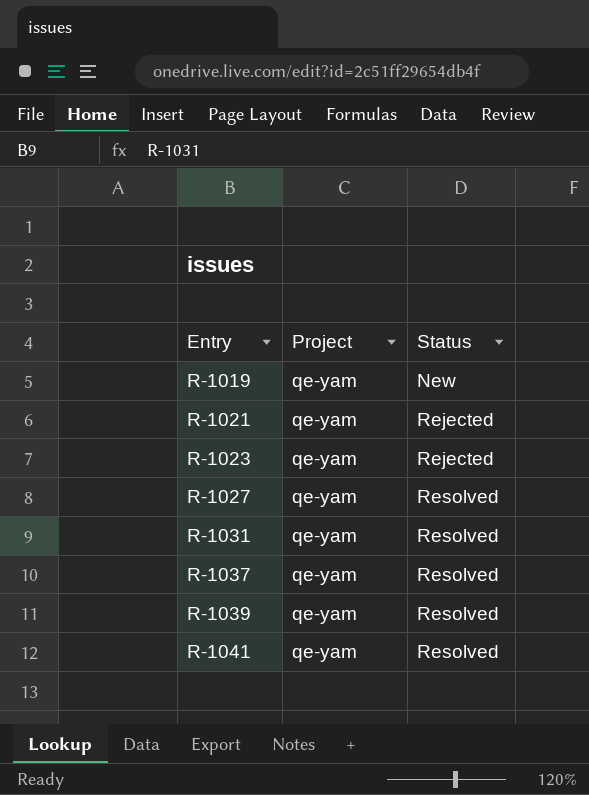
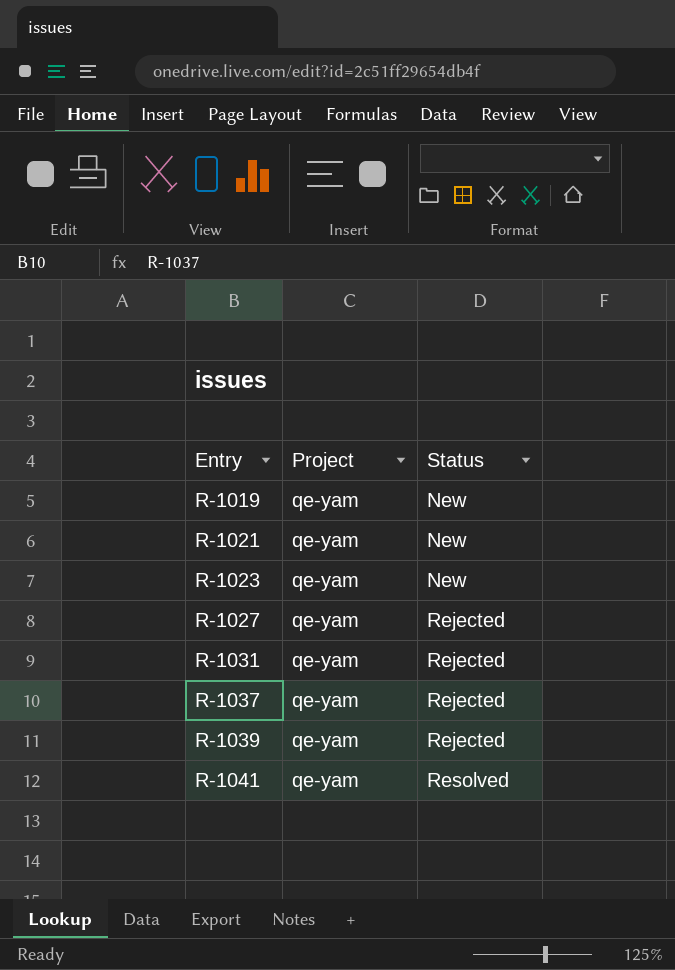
R-1021 | Status: Rejected -> New
R-1023 | Status: Rejected -> New
R-1027 | Status: Resolved -> Rejected
R-1031 | Status: Resolved -> Rejected
R-1037 | Status: Resolved -> Rejected
R-1039 | Status: Resolved -> Rejected

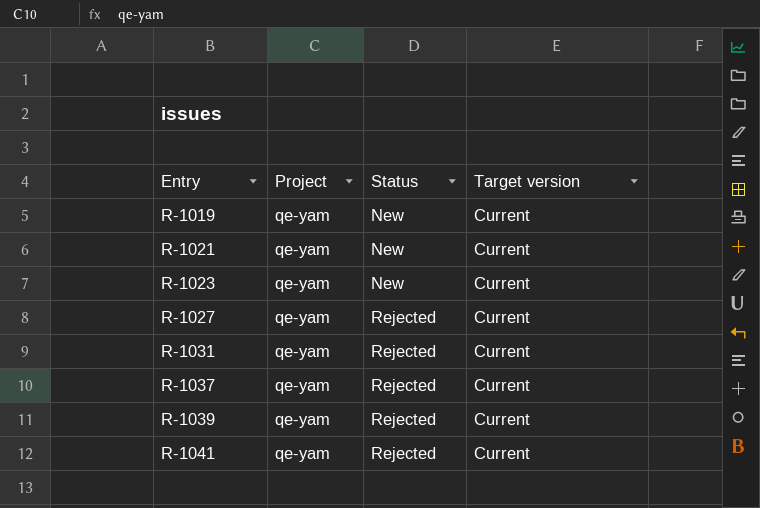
column Target version | position: none -> 4
R-1041 | Status: Resolved -> Rejected

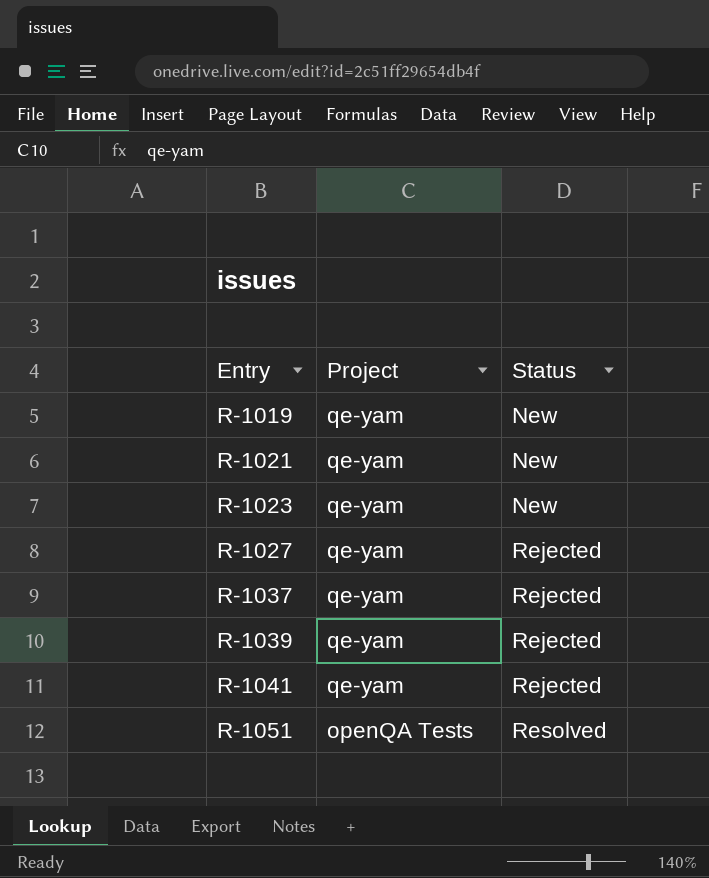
column Target version | position: 4 -> none
row R-1031: qe-yam | Rejected | Current -> none
row R-1051: none -> openQA Tests | Resolved

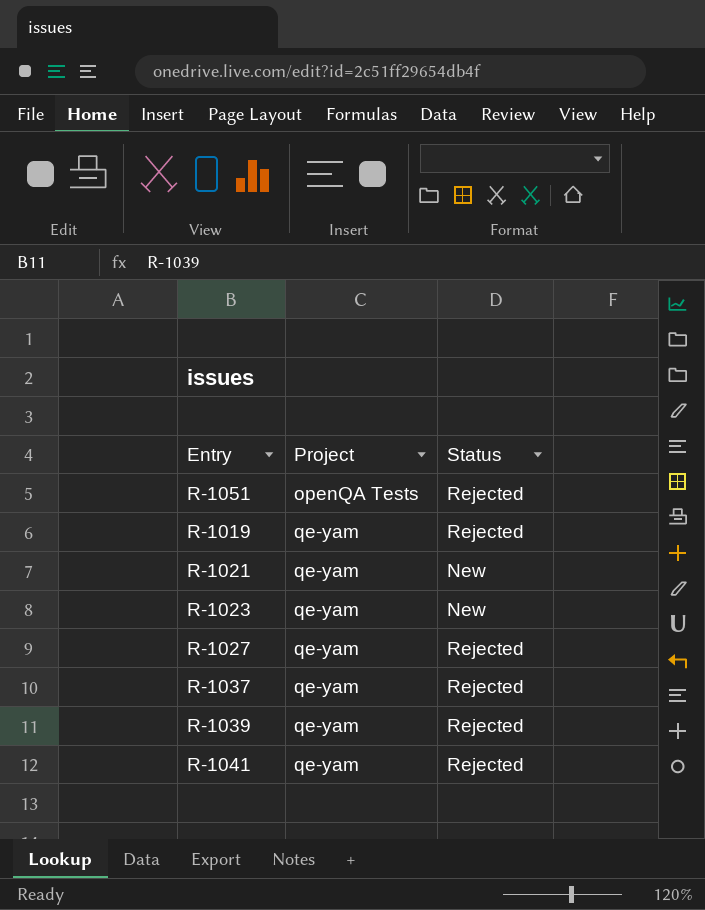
row order: Entry ascending -> Project ascending
R-1051 | Status: Resolved -> Rejected
R-1019 | Status: New -> Rejected

